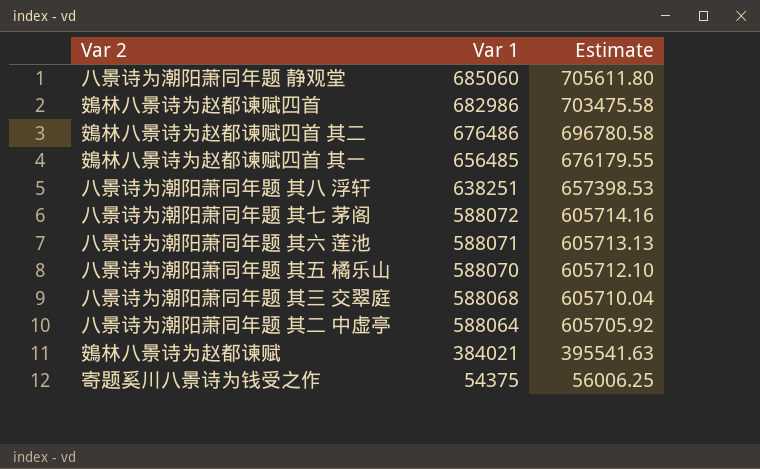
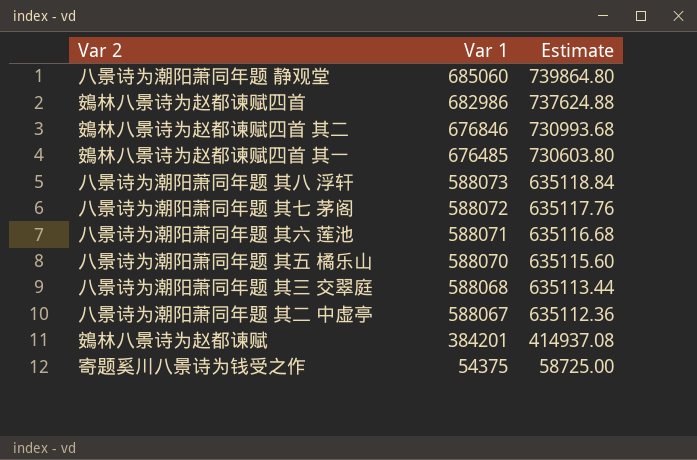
column Estimate | formula: [Var 1] * 1.03 -> [Var 1] * 1.08
鴳林八景诗为赵都谏赋四首 其二 | Var 1: 676486 -> 676846
鴳林八景诗为赵都谏赋四首 其一 | Var 1: 656485 -> 676485
八景诗为潮阳萧同年题 其八 浮轩 | Var 1: 638251 -> 588073
八景诗为潮阳萧同年题 其二 中虚亭 | Var 1: 588064 -> 588067
鴳林八景诗为赵都谏赋 | Var 1: 384021 -> 384201

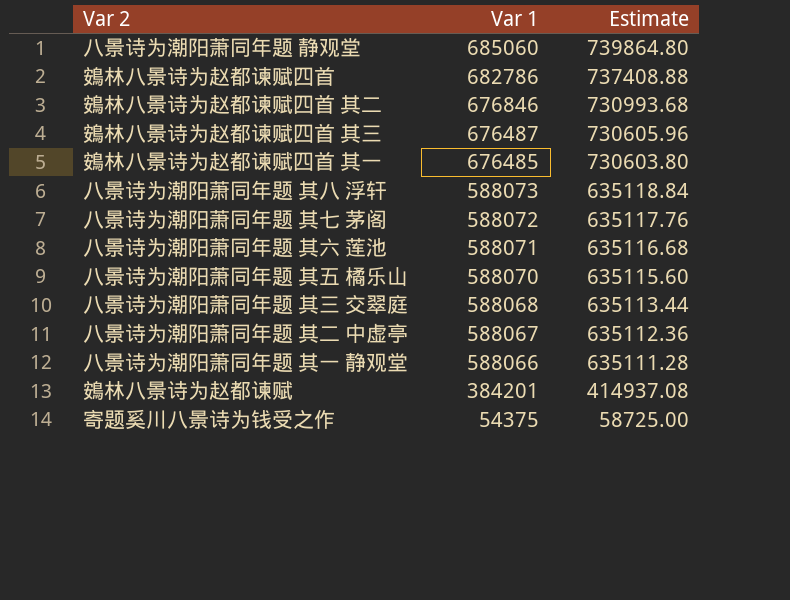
鴳林八景诗为赵都谏赋四首 | Var 1: 682986 -> 682786
鴳林八景诗为赵都谏赋四首 | Estimate: 737624.88 -> 737408.88
row 鴳林八景诗为赵都谏赋四首 其三: none -> 676487 | 730605.96
row 八景诗为潮阳萧同年题 其一 静观堂: none -> 588066 | 635111.28

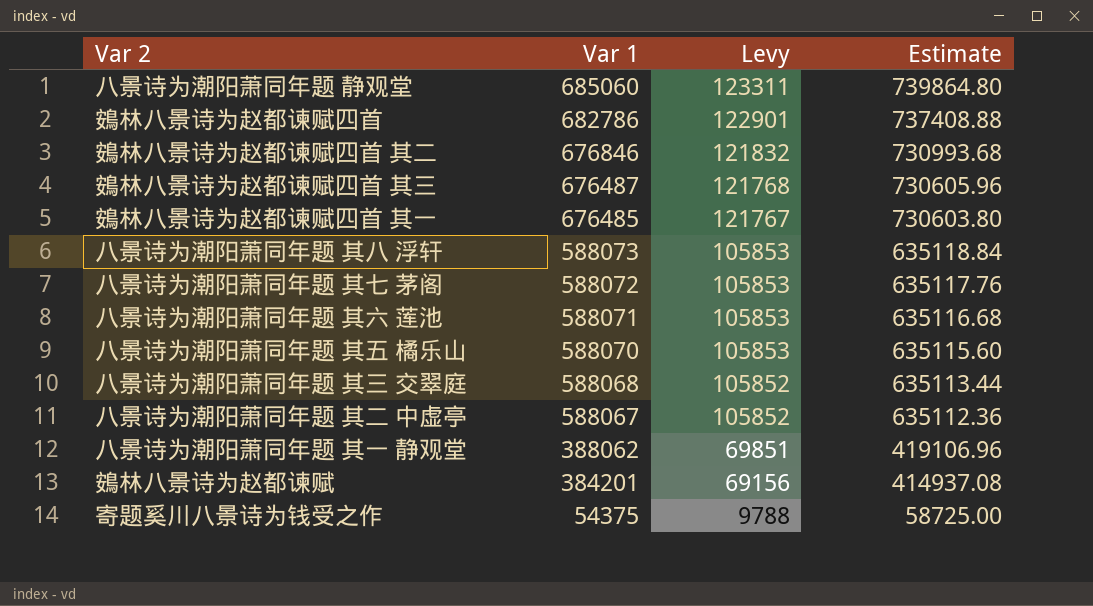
column Levy | formula: none -> [Var 1] * 0.18
八景诗为潮阳萧同年题 其一 静观堂 | Var 1: 588066 -> 388062
八景诗为潮阳萧同年题 其一 静观堂 | Estimate: 635111.28 -> 419106.96

